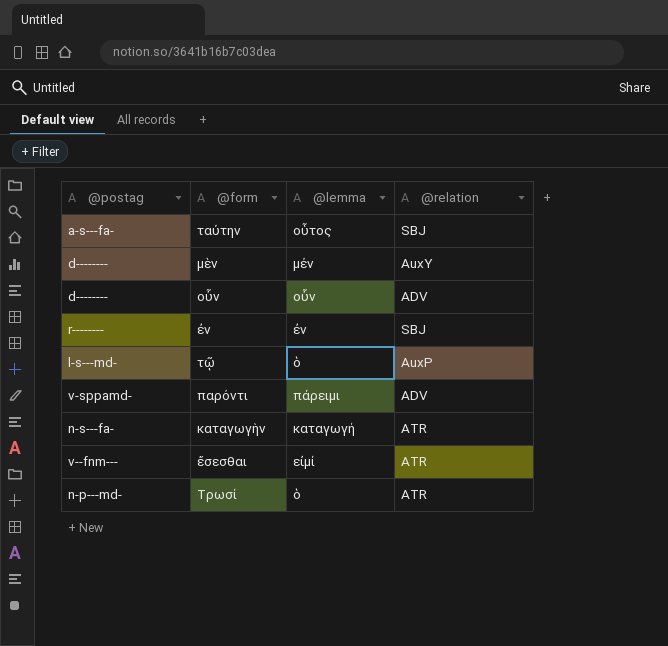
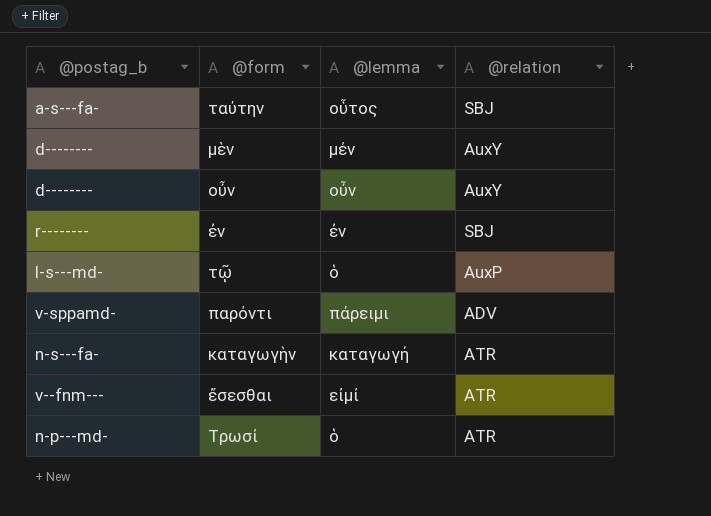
column name: @postag -> @postag_b
οὖν | @relation: ADV -> AuxY

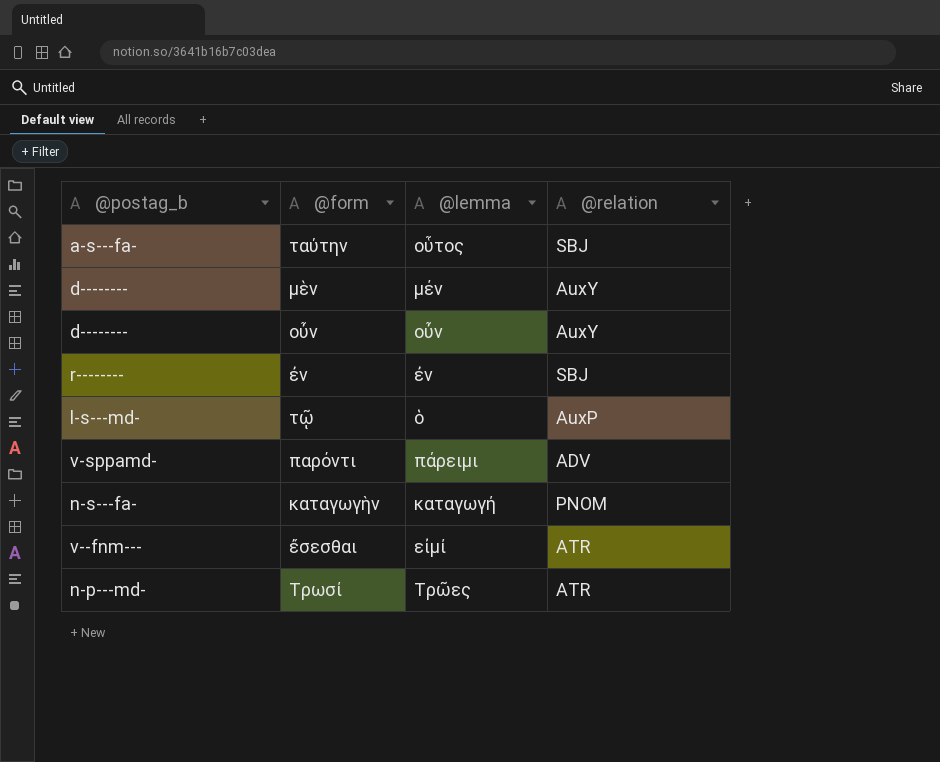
καταγωγὴν | @relation: ATR -> PNOM
Τρωσί | @lemma: ὁ -> Τρῶες

